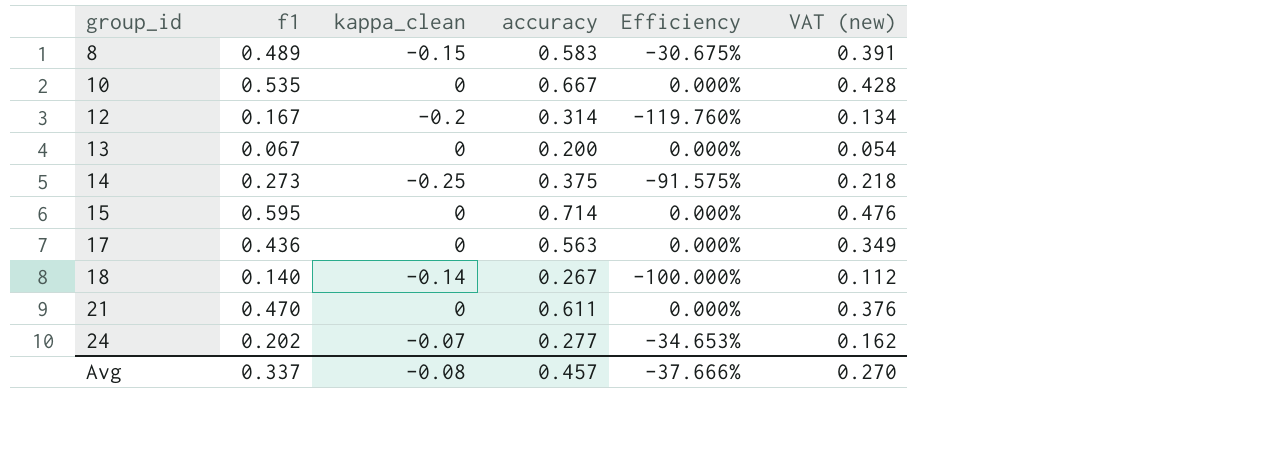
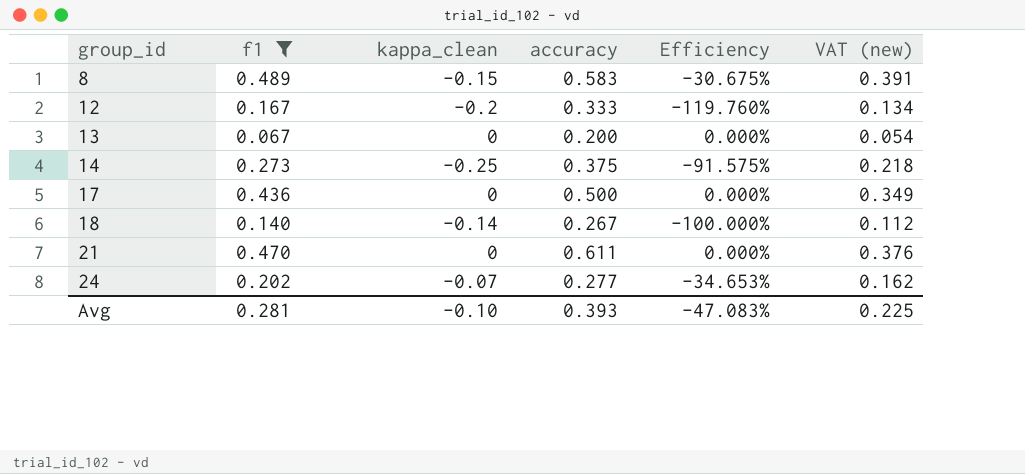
filter: none -> f1 <= 0.489
12 | accuracy: 0.314 -> 0.333
17 | accuracy: 0.563 -> 0.500
Avg | f1: 0.337 -> 0.281
Avg | kappa_clean: -0.08 -> -0.10
Avg | accuracy: 0.457 -> 0.393
Avg | Efficiency: -37.666% -> -47.083%
Avg | VAT (new): 0.270 -> 0.225

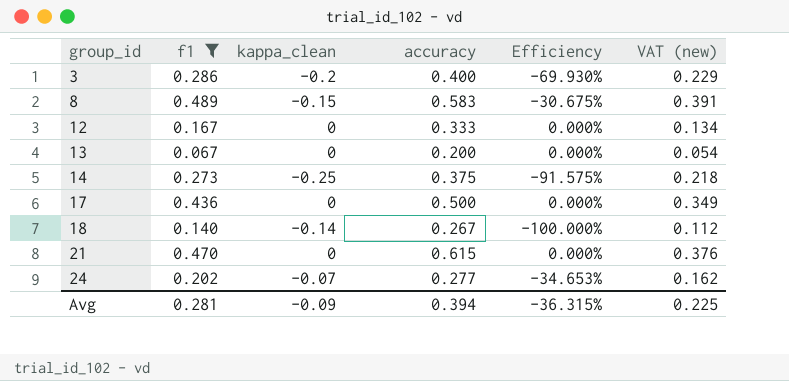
row 3: none -> 0.286 | -0.2 | 0.400 | -69.930% | 0.229
12 | kappa_clean: -0.2 -> 0
12 | Efficiency: -119.760% -> 0.000%
21 | accuracy: 0.611 -> 0.615
Avg | kappa_clean: -0.10 -> -0.09
Avg | accuracy: 0.393 -> 0.394
Avg | Efficiency: -47.083% -> -36.315%

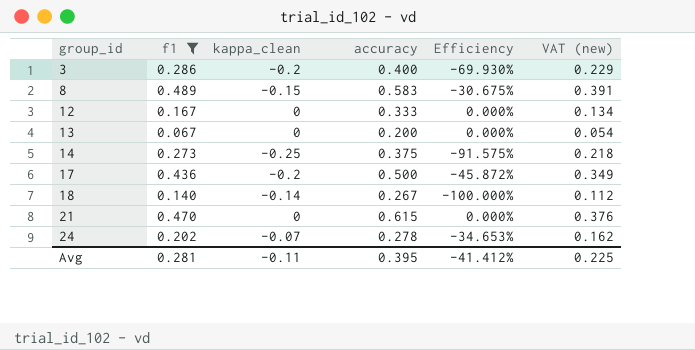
17 | kappa_clean: 0 -> -0.2
17 | Efficiency: 0.000% -> -45.872%
24 | accuracy: 0.277 -> 0.278
Avg | kappa_clean: -0.09 -> -0.11
Avg | accuracy: 0.394 -> 0.395
Avg | Efficiency: -36.315% -> -41.412%

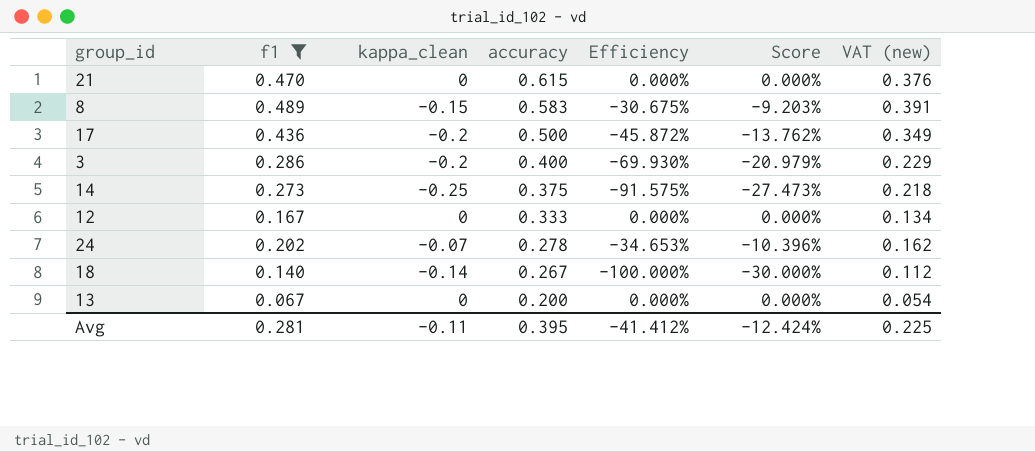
row order: group_id ascending -> accuracy descending
column Score | formula: none -> [Efficiency] * 0.3

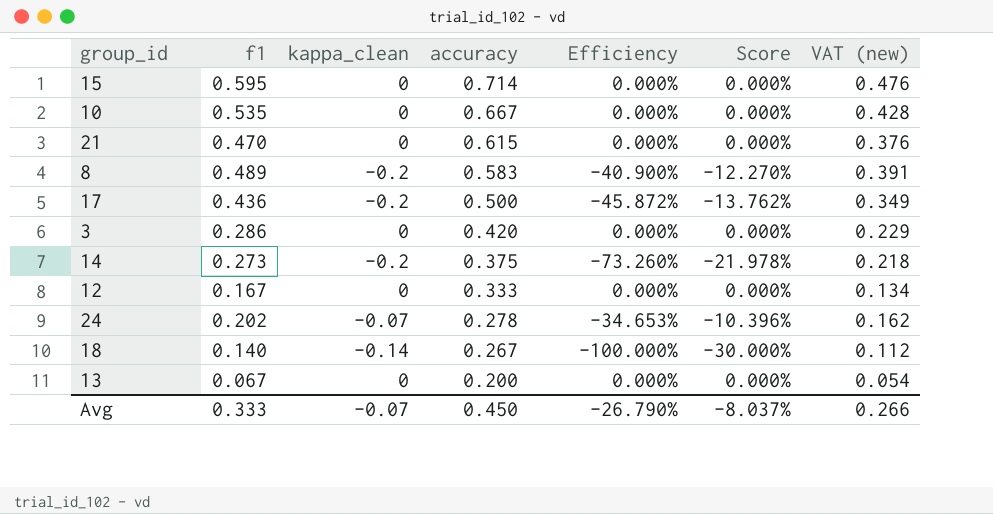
filter: f1 <= 0.489 -> none
8 | kappa_clean: -0.15 -> -0.2
8 | Efficiency: -30.675% -> -40.900%
8 | Score: -9.203% -> -12.270%
3 | kappa_clean: -0.2 -> 0
3 | accuracy: 0.400 -> 0.420
3 | Efficiency: -69.930% -> 0.000%
3 | Score: -20.979% -> 0.000%
14 | kappa_clean: -0.25 -> -0.2
14 | Efficiency: -91.575% -> -73.260%
14 | Score: -27.473% -> -21.978%
Avg | f1: 0.281 -> 0.333
Avg | kappa_clean: -0.11 -> -0.07
Avg | accuracy: 0.395 -> 0.450
Avg | Efficiency: -41.412% -> -26.790%
Avg | Score: -12.424% -> -8.037%
Avg | VAT (new): 0.225 -> 0.266

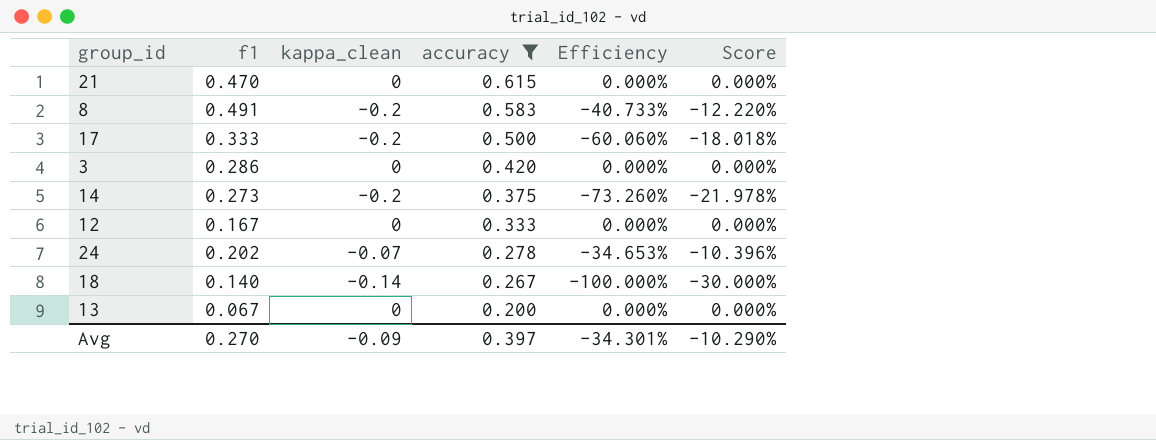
filter: none -> accuracy <= 0.615
column VAT (new) | formula: [f1] * 0.8 -> none
8 | f1: 0.489 -> 0.491
8 | Efficiency: -40.900% -> -40.733%
8 | Score: -12.270% -> -12.220%
17 | f1: 0.436 -> 0.333
17 | Efficiency: -45.872% -> -60.060%
17 | Score: -13.762% -> -18.018%
Avg | f1: 0.333 -> 0.270
Avg | kappa_clean: -0.07 -> -0.09
Avg | accuracy: 0.450 -> 0.397
Avg | Efficiency: -26.790% -> -34.301%
Avg | Score: -8.037% -> -10.290%

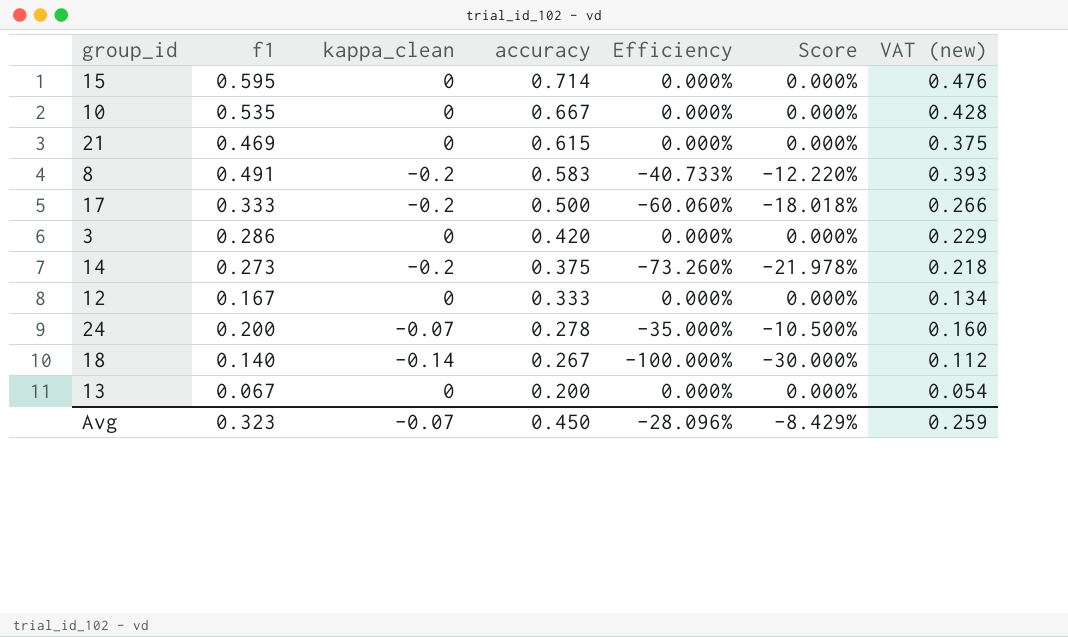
filter: accuracy <= 0.615 -> none
column VAT (new) | formula: none -> [f1] * 0.8
21 | f1: 0.470 -> 0.469
24 | f1: 0.202 -> 0.200
24 | Efficiency: -34.653% -> -35.000%
24 | Score: -10.396% -> -10.500%
Avg | f1: 0.270 -> 0.323
Avg | kappa_clean: -0.09 -> -0.07
Avg | accuracy: 0.397 -> 0.450
Avg | Efficiency: -34.301% -> -28.096%
Avg | Score: -10.290% -> -8.429%

